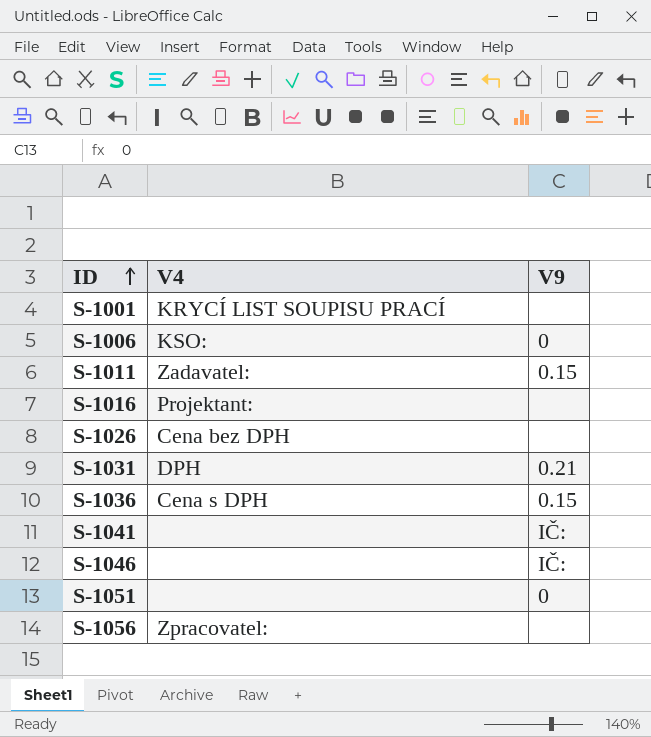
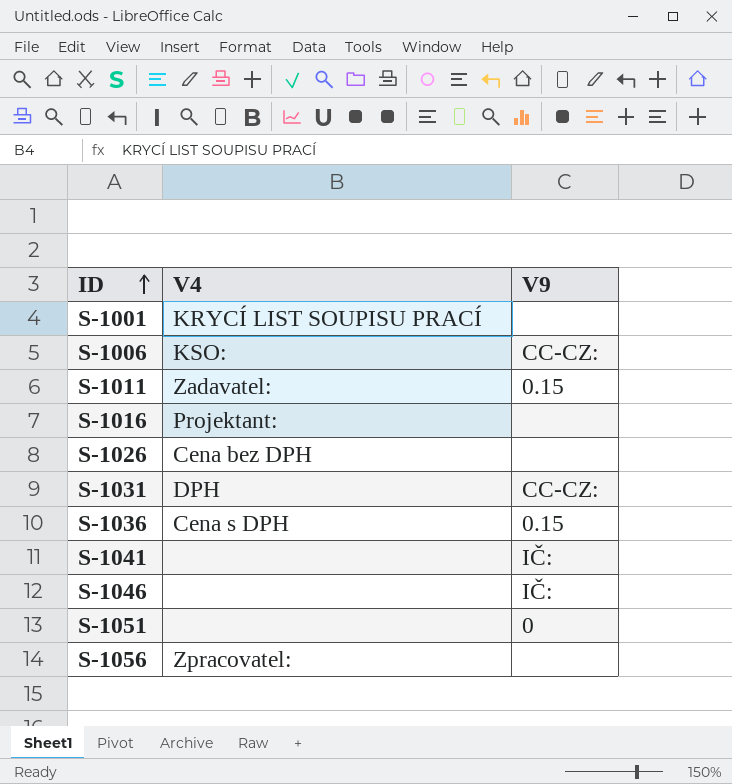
S-1006 | V9: 0 -> CC-CZ:
S-1031 | V9: 0.21 -> CC-CZ:

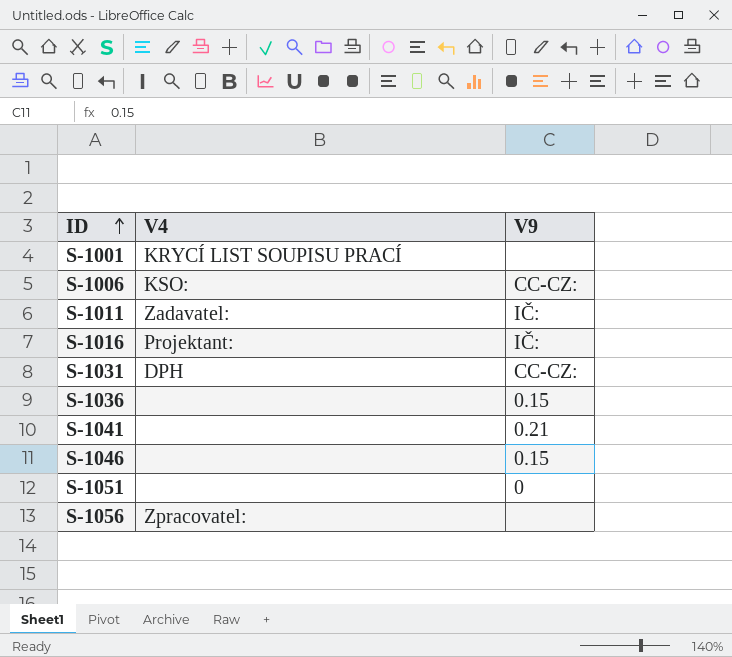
row S-1026: Cena bez DPH | none -> none
S-1011 | V9: 0.15 -> IČ:
S-1016 | V9: none -> IČ:
S-1036 | V4: Cena s DPH -> none
S-1041 | V9: IČ: -> 0.21
S-1046 | V9: IČ: -> 0.15

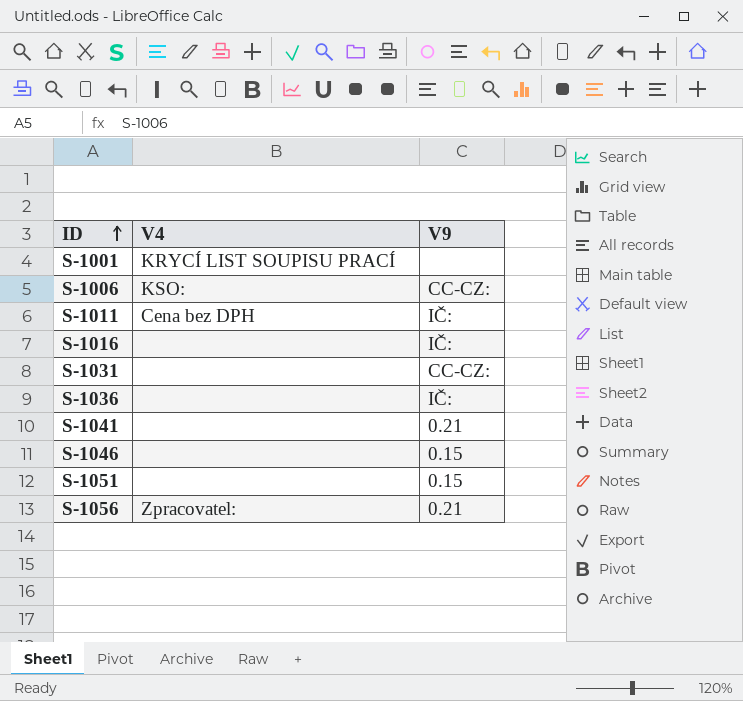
S-1011 | V4: Zadavatel: -> Cena bez DPH
S-1016 | V4: Projektant: -> none
S-1031 | V4: DPH -> none
S-1036 | V9: 0.15 -> IČ:
S-1051 | V9: 0 -> 0.15
S-1056 | V9: none -> 0.21

